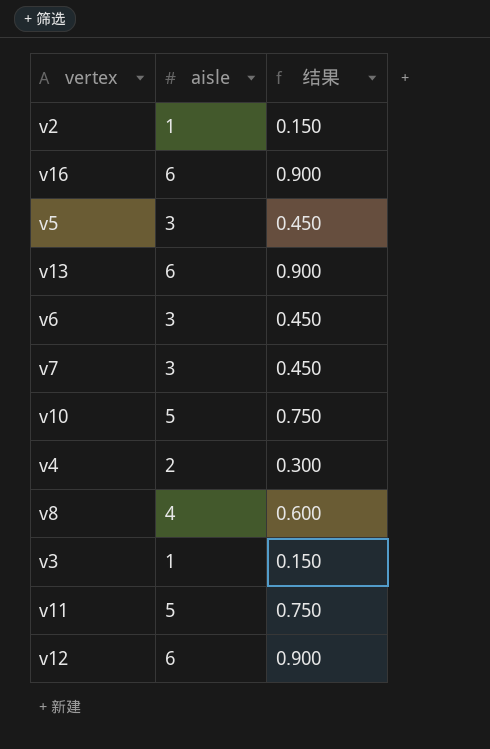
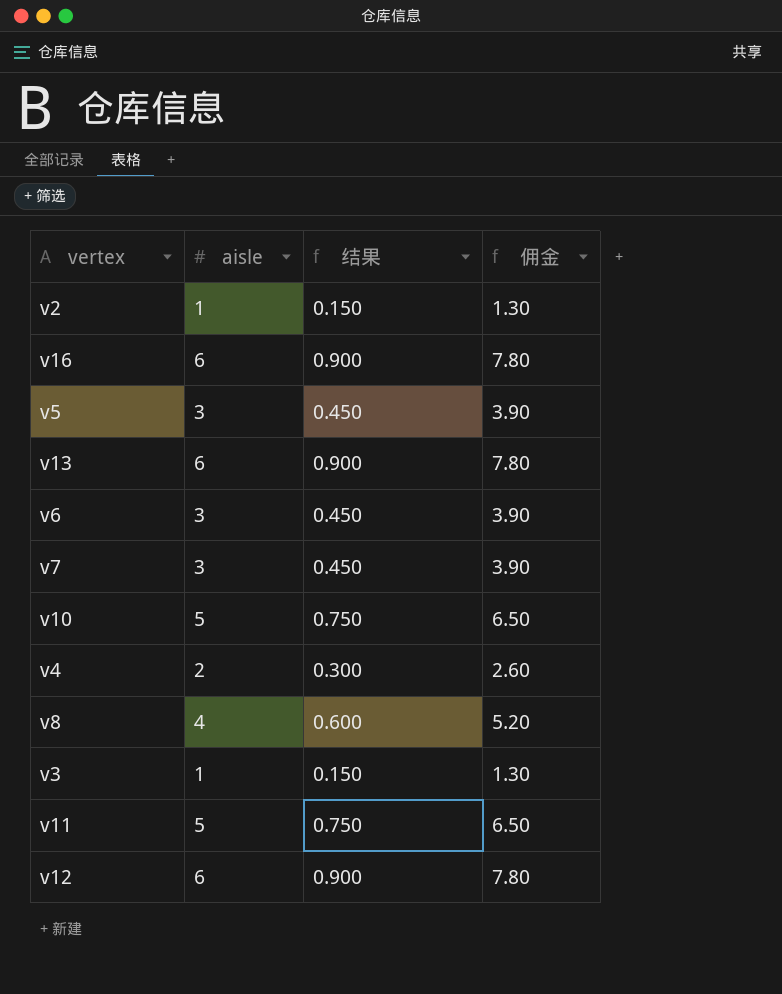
column 佣金 | formula: none -> [aisle] * 1.3

